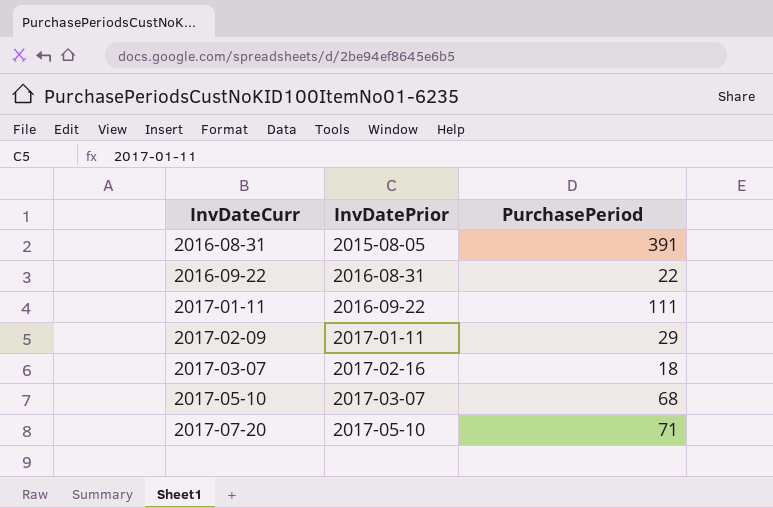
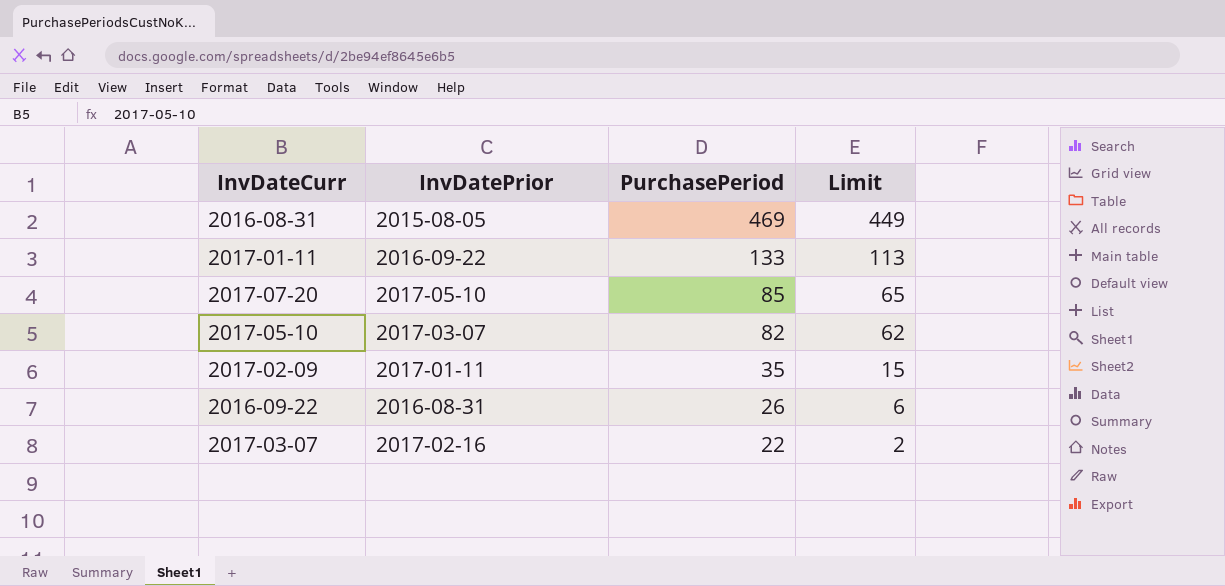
row order: InvDateCurr ascending -> PurchasePeriod descending
column Limit | formula: none -> [PurchasePeriod] - 20
2016-08-31 | PurchasePeriod: 391 -> 469
2017-01-11 | PurchasePeriod: 111 -> 133
2017-07-20 | PurchasePeriod: 71 -> 85
2017-05-10 | PurchasePeriod: 68 -> 82
2017-02-09 | PurchasePeriod: 29 -> 35
2016-09-22 | PurchasePeriod: 22 -> 26
2017-03-07 | PurchasePeriod: 18 -> 22

